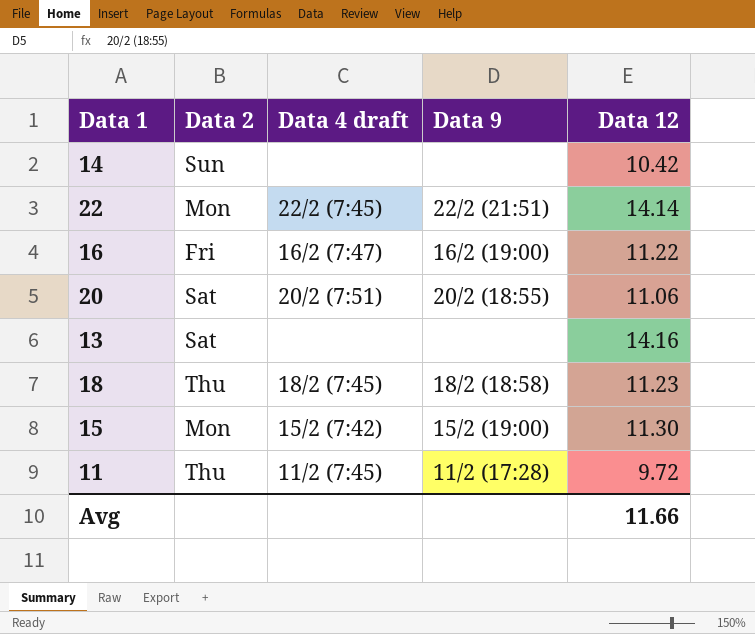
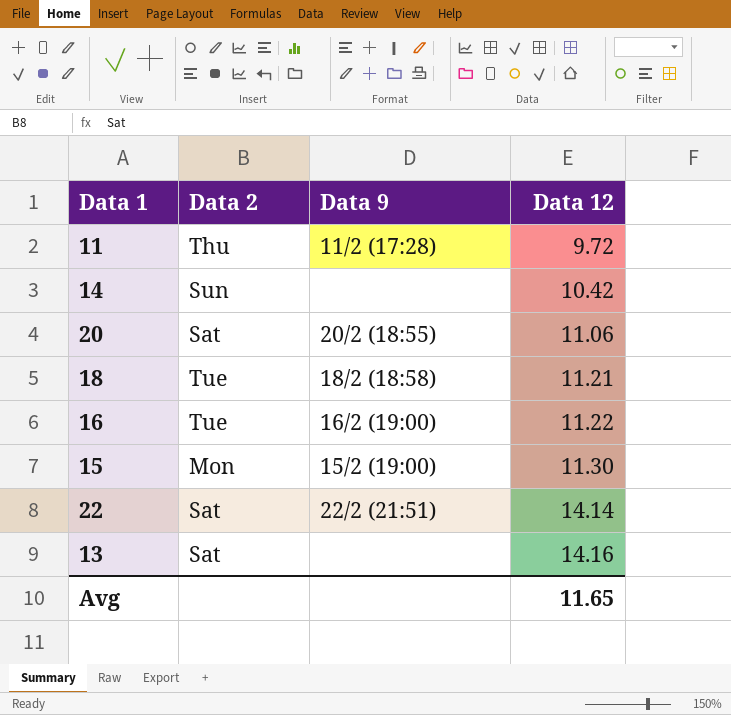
row order: none -> Data 12 ascending
column Data 4 draft | position: 3 -> none
18 | Data 2: Thu -> Tue
18 | Data 12: 11.23 -> 11.21
16 | Data 2: Fri -> Tue
22 | Data 2: Mon -> Sat
Avg | Data 12: 11.66 -> 11.65

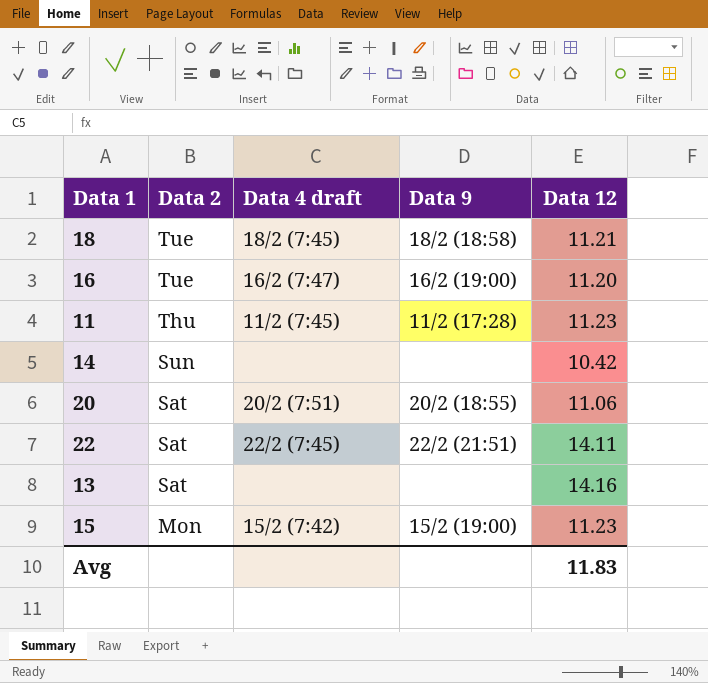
row order: Data 12 ascending -> Data 2 descending
column Data 4 draft | position: none -> 3
16 | Data 12: 11.22 -> 11.20
11 | Data 12: 9.72 -> 11.23
22 | Data 12: 14.14 -> 14.11
15 | Data 12: 11.30 -> 11.23
Avg | Data 12: 11.65 -> 11.83

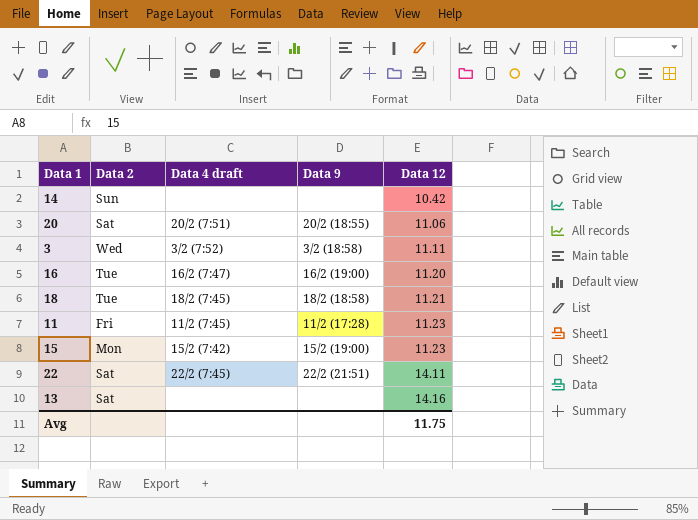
row order: Data 2 descending -> Data 12 ascending
row 3: none -> Wed | 3/2 (7:52) | 3/2 (18:58) | 11.11
11 | Data 2: Thu -> Fri
Avg | Data 12: 11.83 -> 11.75

